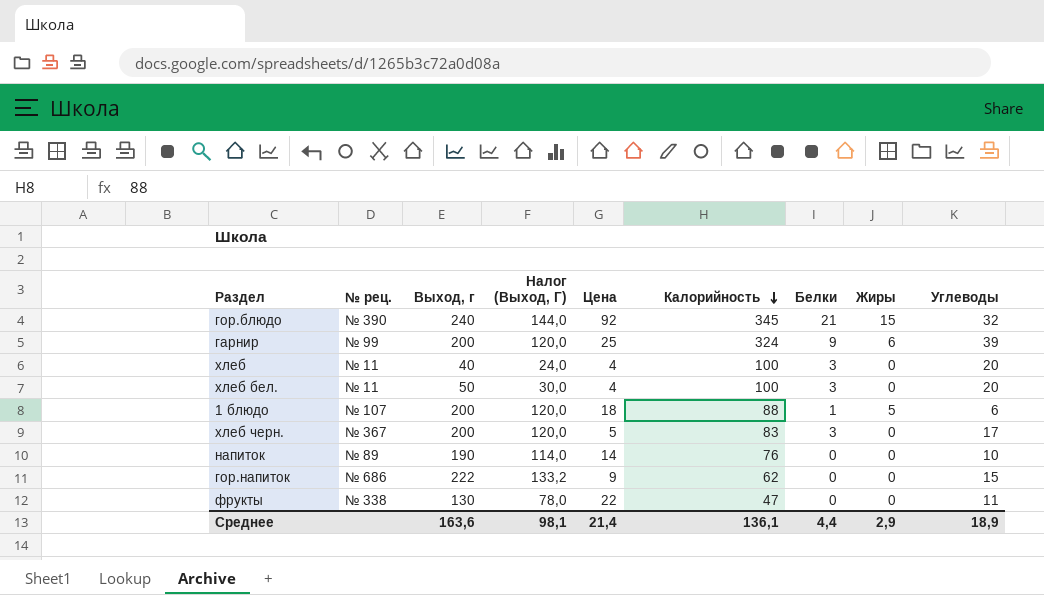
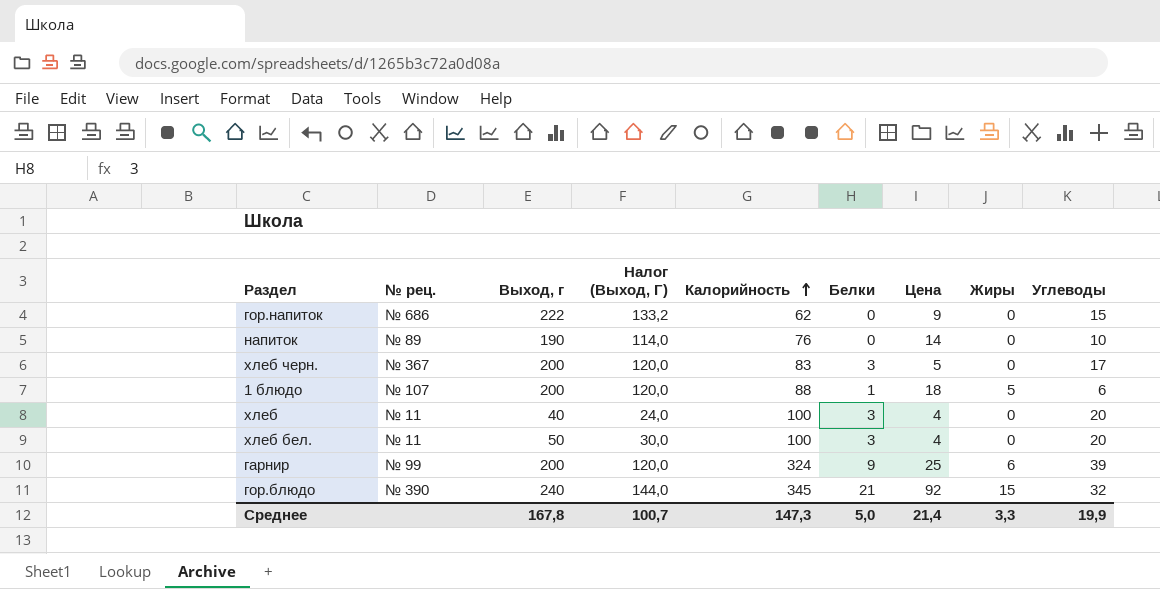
row order: Калорийность descending -> Калорийность ascending
column Цена | position: 5 -> 7
row фрукты: № 338 | 130 | 78,0 | 22 | 47 | 0 | 0 | 11 -> none
Среднее | Выход, г: 163,6 -> 167,8
Среднее | Налог (Выход, Г): 98,1 -> 100,7
Среднее | Калорийность: 136,1 -> 147,3
Среднее | Белки: 4,4 -> 5,0
Среднее | Жиры: 2,9 -> 3,3
Среднее | Углеводы: 18,9 -> 19,9

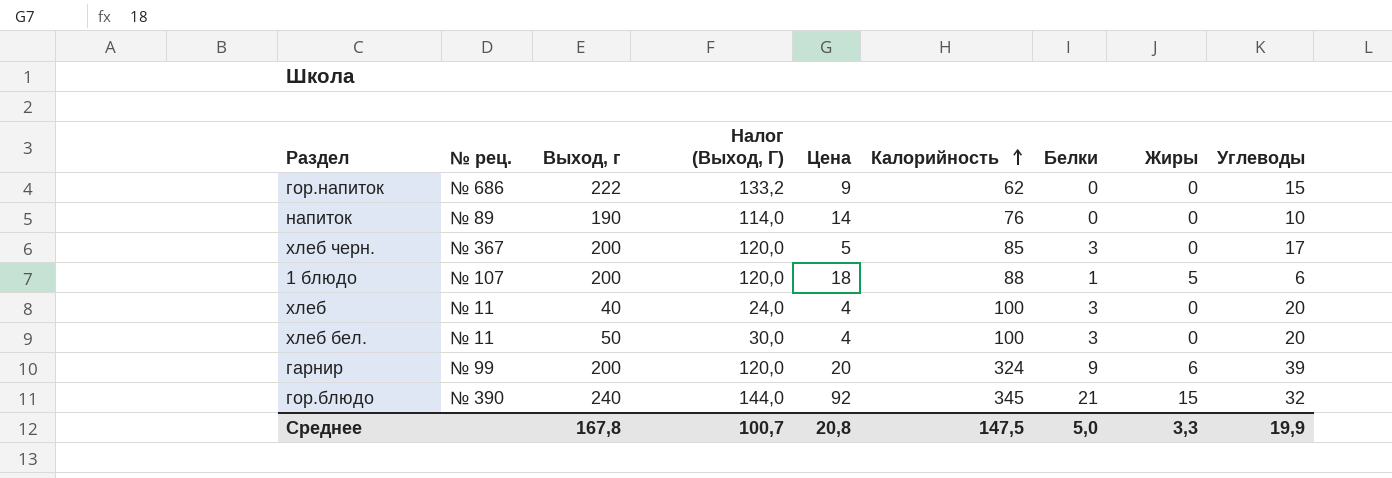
column Цена | position: 7 -> 5
хлеб черн. | Калорийность: 83 -> 85
гарнир | Цена: 25 -> 20
Среднее | Цена: 21,4 -> 20,8
Среднее | Калорийность: 147,3 -> 147,5

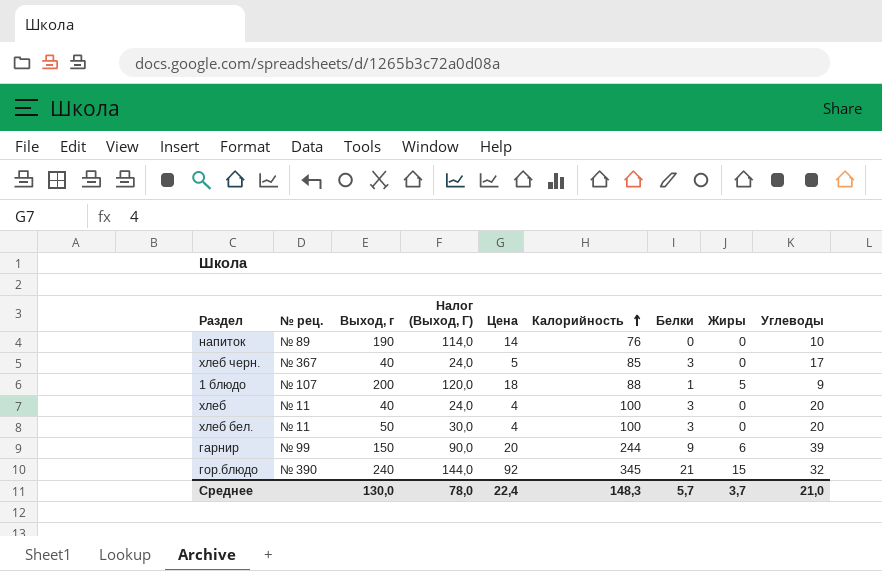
row гор.напиток: № 686 | 222 | 133,2 | 9 | 62 | 0 | 0 | 15 -> none
хлеб черн. | Выход, г: 200 -> 40
хлеб черн. | Налог (Выход, Г): 120,0 -> 24,0
1 блюдо | Углеводы: 6 -> 9
гарнир | Выход, г: 200 -> 150
гарнир | Налог (Выход, Г): 120,0 -> 90,0
гарнир | Калорийность: 324 -> 244
Среднее | Выход, г: 167,8 -> 130,0
Среднее | Налог (Выход, Г): 100,7 -> 78,0
Среднее | Цена: 20,8 -> 22,4
Среднее | Калорийность: 147,5 -> 148,3
Среднее | Белки: 5,0 -> 5,7
Среднее | Жиры: 3,3 -> 3,7
Среднее | Углеводы: 19,9 -> 21,0

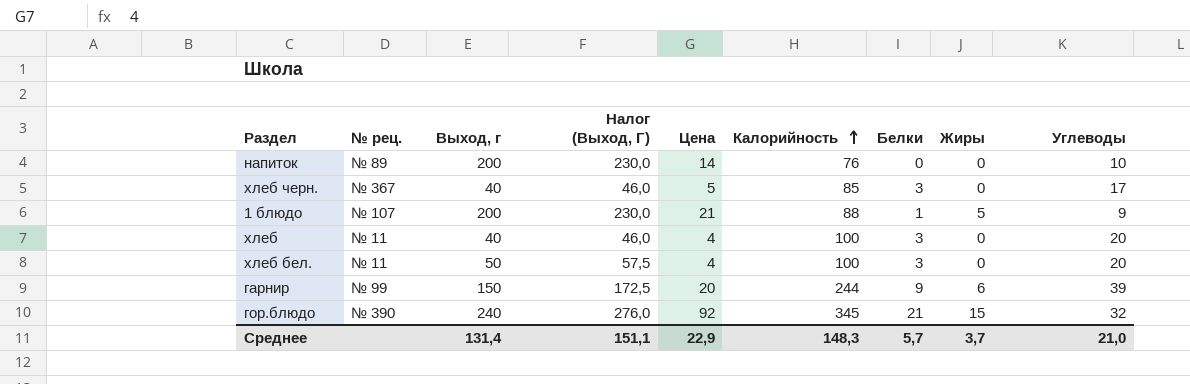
column Налог (Выход, Г) | formula: [Выход, г] * 0,6 -> [Выход, г] * 1,15
напиток | Выход, г: 190 -> 200
1 блюдо | Цена: 18 -> 21
Среднее | Выход, г: 130,0 -> 131,4
Среднее | Налог (Выход, Г): 78,0 -> 151,1
Среднее | Цена: 22,4 -> 22,9

